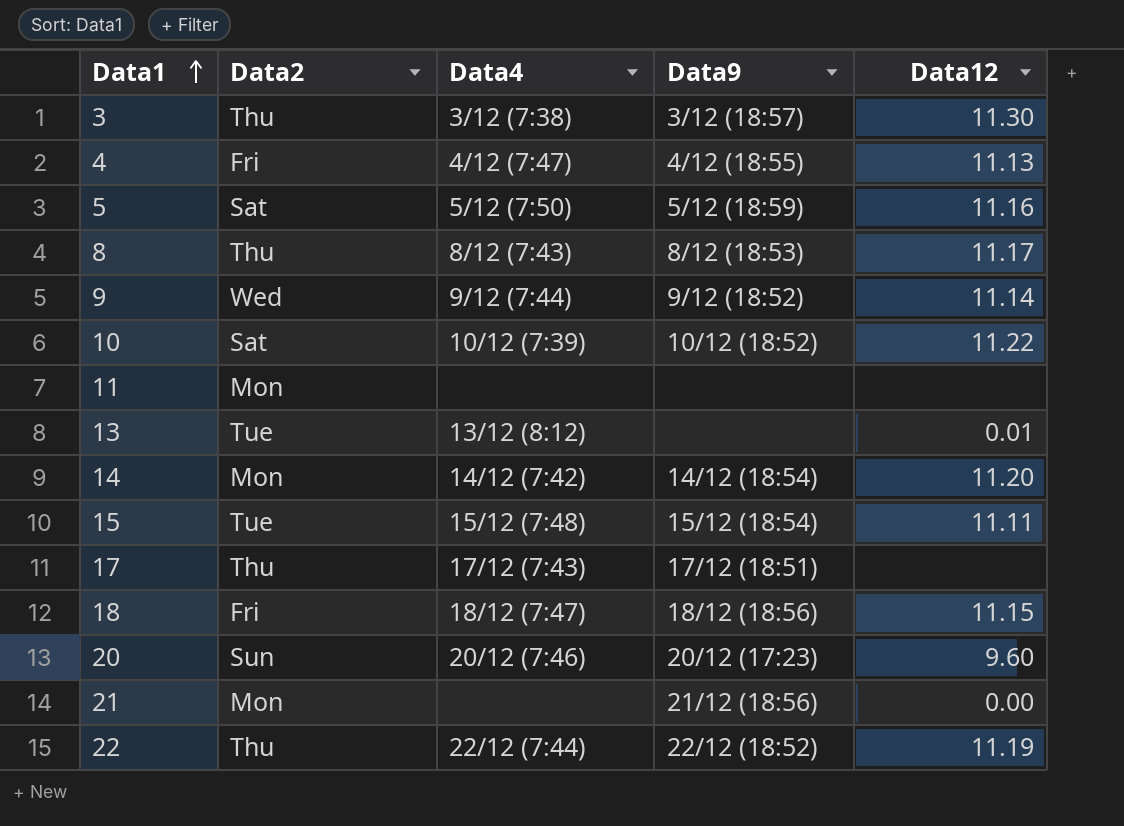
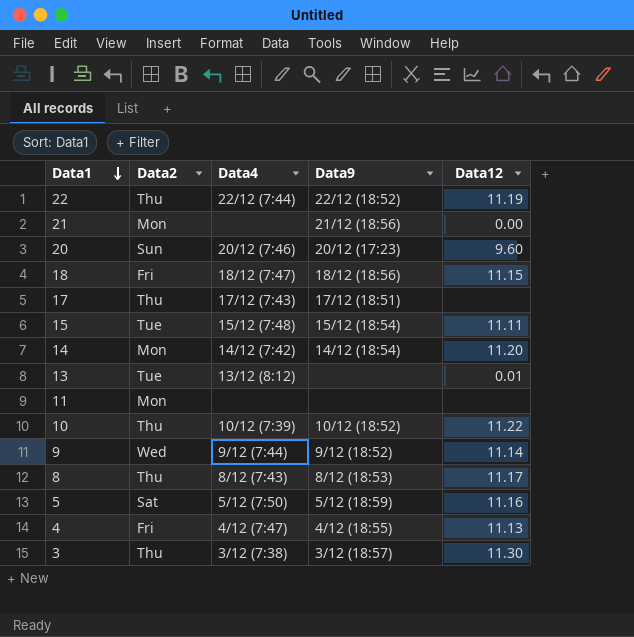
row order: Data1 ascending -> Data1 descending
10 | Data2: Sat -> Thu

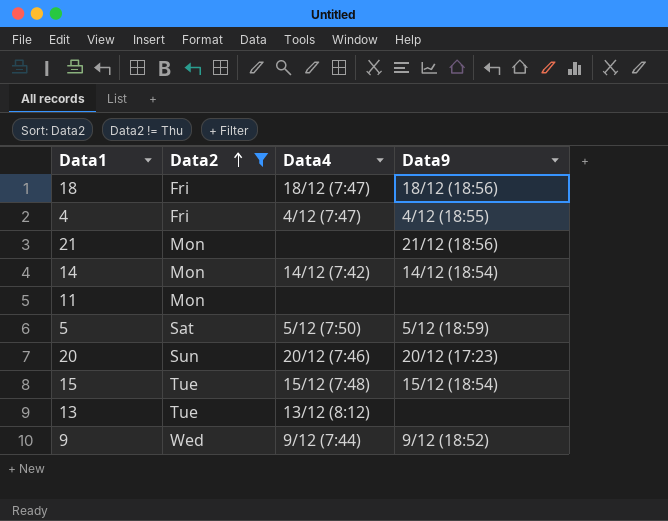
filter: none -> Data2 != Thu
row order: Data1 descending -> Data2 ascending
column Data12 | position: 5 -> none

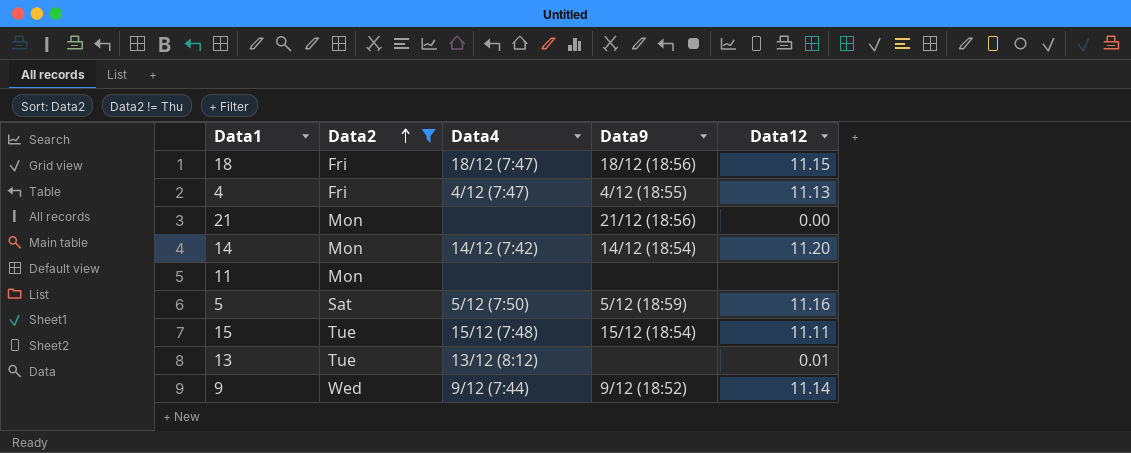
column Data12 | position: none -> 5
row 20: Sun | 20/12 (7:46) | 20/12 (17:23) -> none

